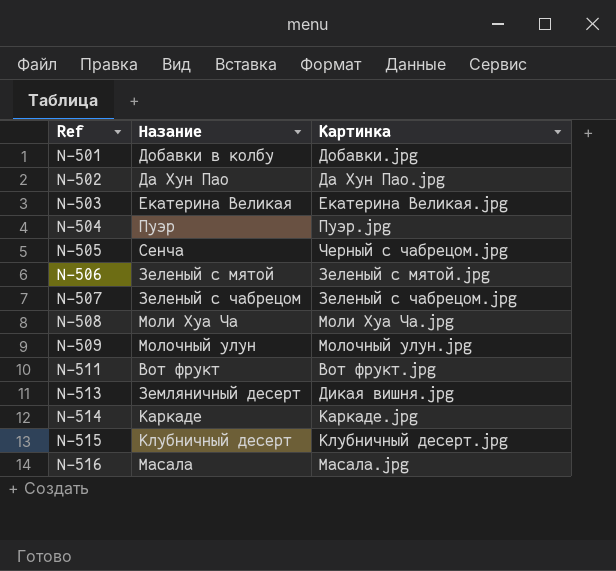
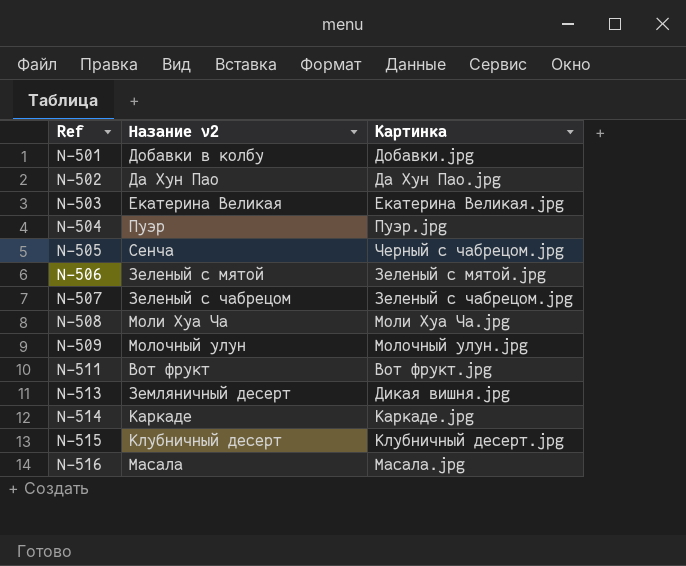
column name: Назание -> Назание v2

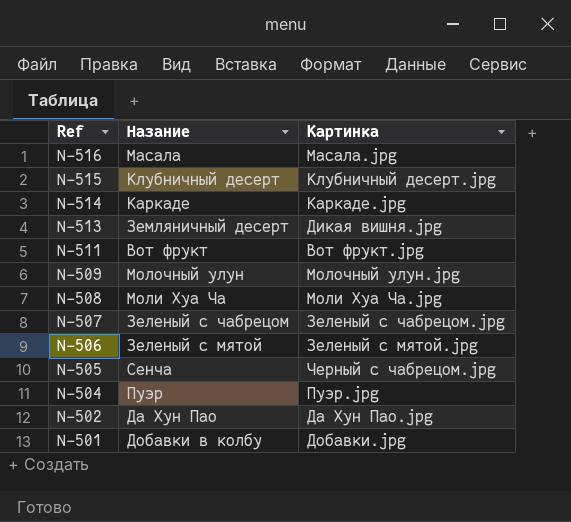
row order: Ref ascending -> Ref descending
column name: Назание v2 -> Назание
row N-503: Екатерина Великая | Екатерина Великая.jpg -> none

